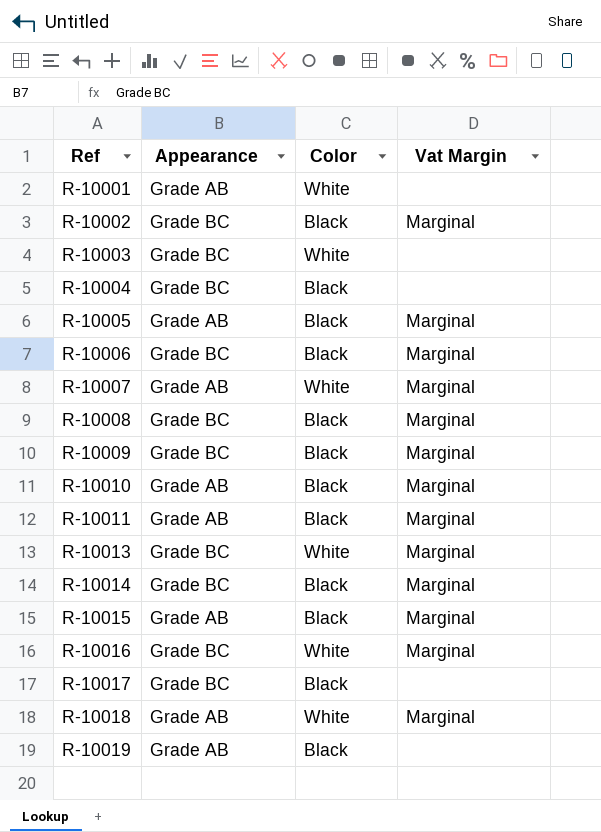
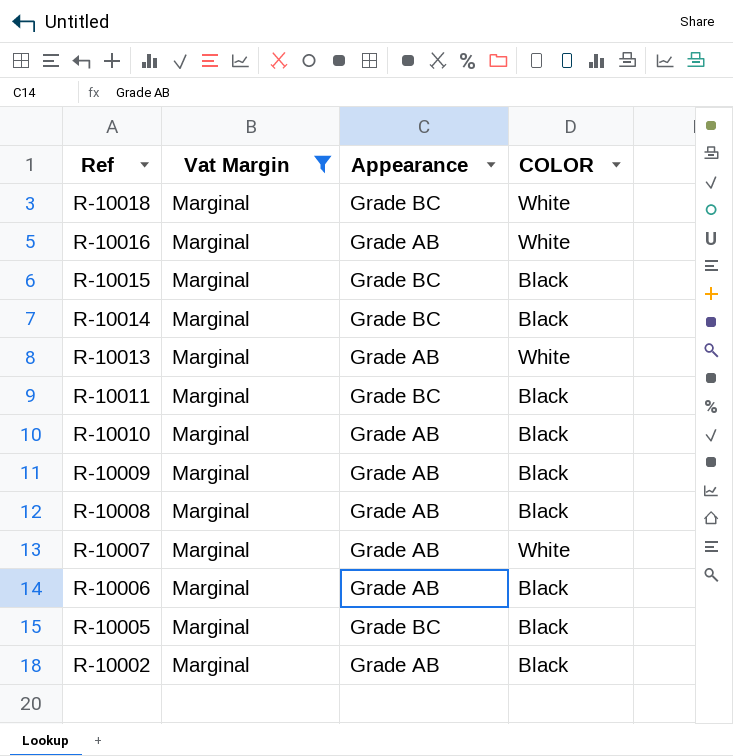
filter: none -> Vat Margin = Marginal
row order: Ref ascending -> Ref descending
column Vat Margin | position: 4 -> 2
column name: Color -> COLOR
R-10018 | Appearance: Grade AB -> Grade BC
R-10016 | Appearance: Grade BC -> Grade AB
R-10015 | Appearance: Grade AB -> Grade BC
R-10013 | Appearance: Grade BC -> Grade AB
R-10011 | Appearance: Grade AB -> Grade BC
R-10009 | Appearance: Grade BC -> Grade AB
R-10008 | Appearance: Grade BC -> Grade AB
R-10006 | Appearance: Grade BC -> Grade AB
R-10005 | Appearance: Grade AB -> Grade BC
R-10002 | Appearance: Grade BC -> Grade AB

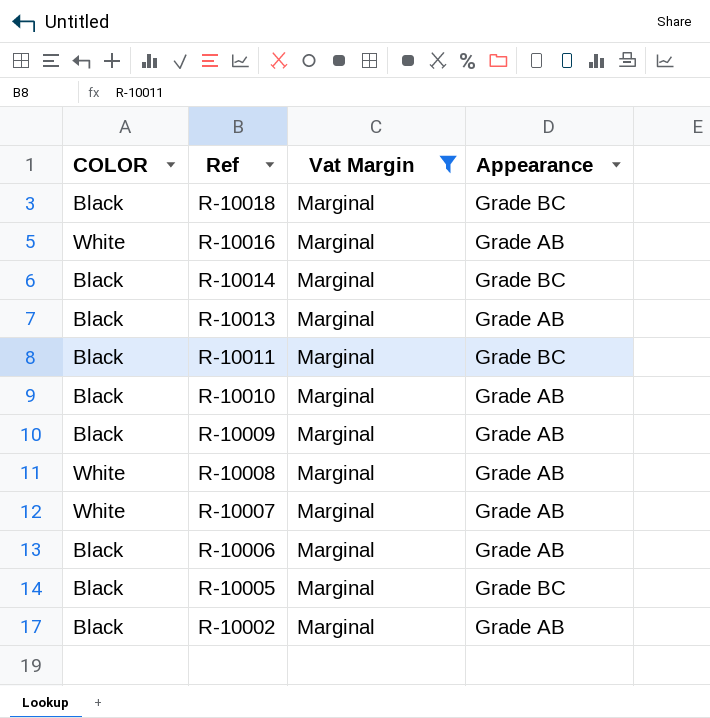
column COLOR | position: 4 -> 1
row R-10015: Marginal | Grade BC | Black -> none
R-10018 | COLOR: White -> Black
R-10013 | COLOR: White -> Black
R-10008 | COLOR: Black -> White

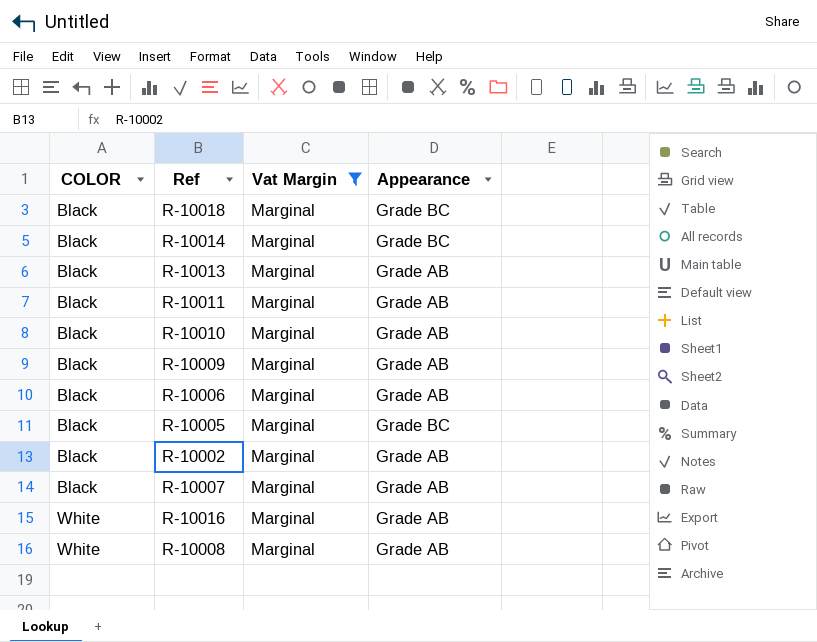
row order: Ref descending -> COLOR ascending
R-10011 | Appearance: Grade BC -> Grade AB
R-10007 | COLOR: White -> Black

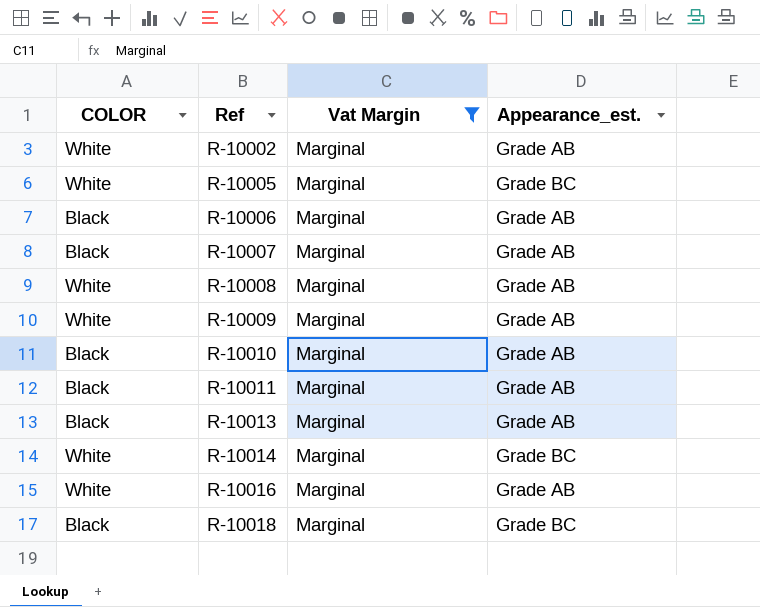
row order: COLOR ascending -> Ref ascending
column name: Appearance -> Appearance_est.
R-10002 | COLOR: Black -> White
R-10005 | COLOR: Black -> White
R-10009 | COLOR: Black -> White
R-10014 | COLOR: Black -> White

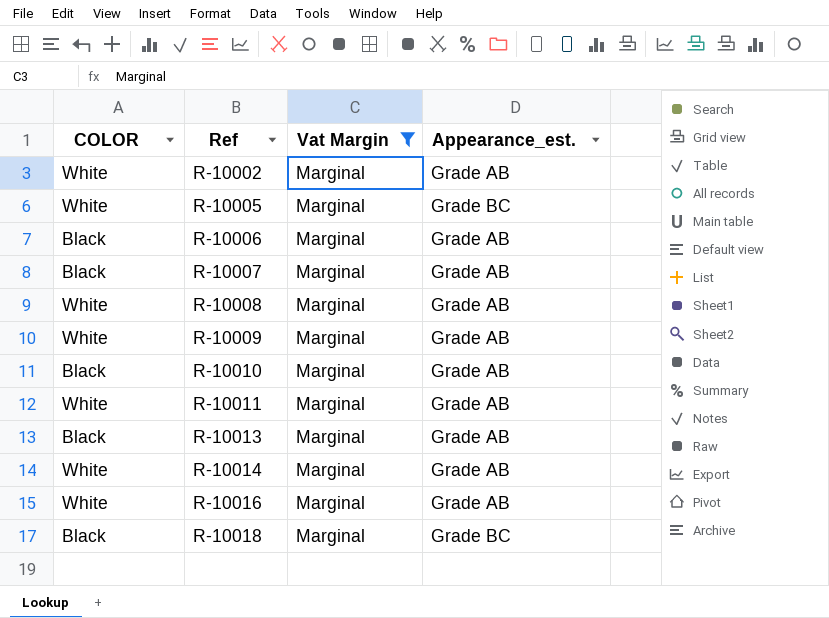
R-10011 | COLOR: Black -> White
R-10014 | Appearance_est.: Grade BC -> Grade AB

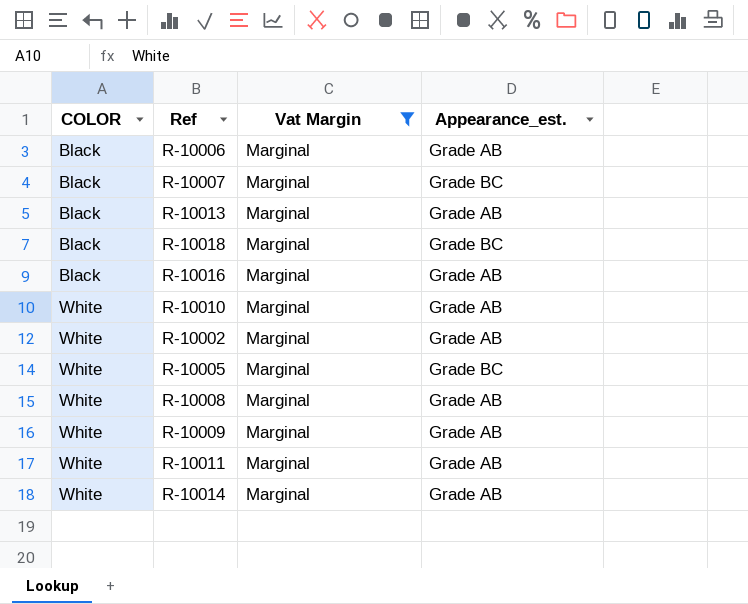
row order: Ref ascending -> COLOR ascending
R-10007 | Appearance_est.: Grade AB -> Grade BC
R-10016 | COLOR: White -> Black
R-10010 | COLOR: Black -> White

